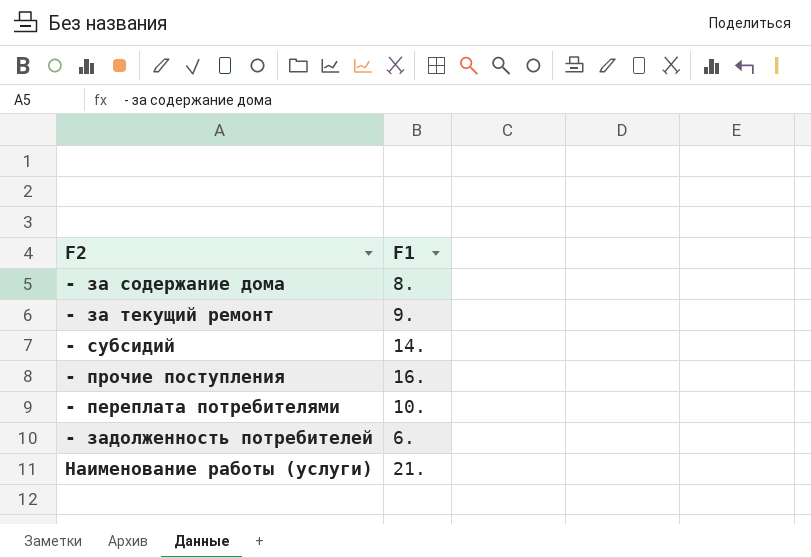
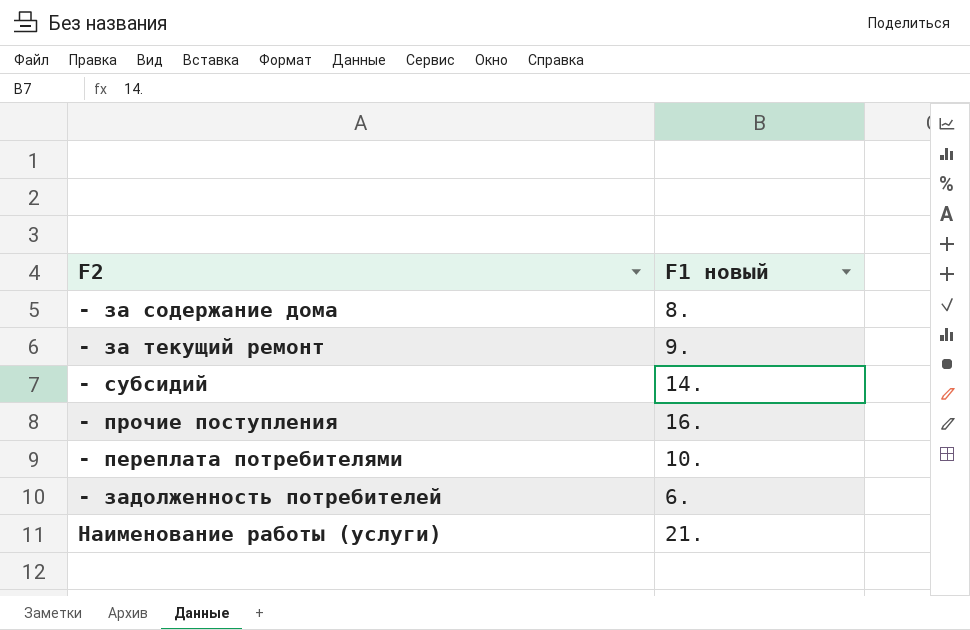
column name: F1 -> F1 новый

